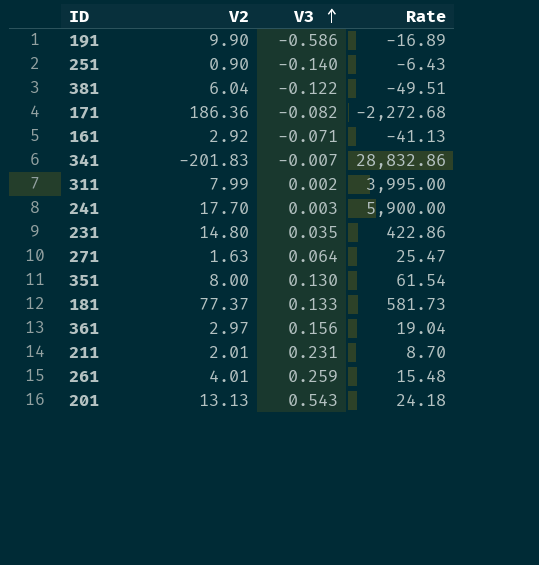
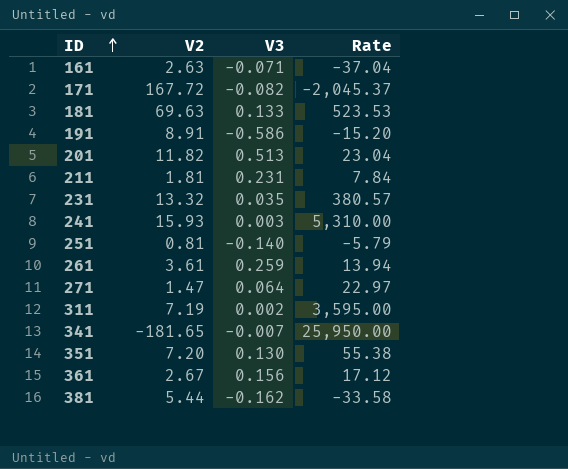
row order: V3 ascending -> ID ascending
161 | V2: 2.92 -> 2.63
161 | Rate: -41.13 -> -37.04
171 | V2: 186.36 -> 167.72
171 | Rate: -2,272.68 -> -2,045.37
181 | V2: 77.37 -> 69.63
181 | Rate: 581.73 -> 523.53
191 | V2: 9.90 -> 8.91
191 | Rate: -16.89 -> -15.20
201 | V2: 13.13 -> 11.82
201 | V3: 0.543 -> 0.513
201 | Rate: 24.18 -> 23.04
211 | V2: 2.01 -> 1.81
211 | Rate: 8.70 -> 7.84
231 | V2: 14.80 -> 13.32
231 | Rate: 422.86 -> 380.57
241 | V2: 17.70 -> 15.93
241 | Rate: 5,900.00 -> 5,310.00
251 | V2: 0.90 -> 0.81
251 | Rate: -6.43 -> -5.79
261 | V2: 4.01 -> 3.61
261 | Rate: 15.48 -> 13.94
271 | V2: 1.63 -> 1.47
271 | Rate: 25.47 -> 22.97
311 | V2: 7.99 -> 7.19
311 | Rate: 3,995.00 -> 3,595.00
341 | V2: -201.83 -> -181.65
341 | Rate: 28,832.86 -> 25,950.00
351 | V2: 8.00 -> 7.20
351 | Rate: 61.54 -> 55.38
361 | V2: 2.97 -> 2.67
361 | Rate: 19.04 -> 17.12
381 | V2: 6.04 -> 5.44
381 | V3: -0.122 -> -0.162
381 | Rate: -49.51 -> -33.58

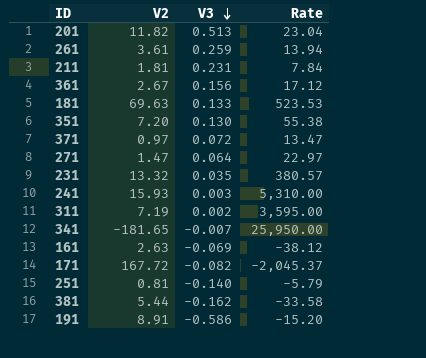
row order: ID ascending -> V3 descending
row 371: none -> 0.97 | 0.072 | 13.47
161 | V3: -0.071 -> -0.069
161 | Rate: -37.04 -> -38.12

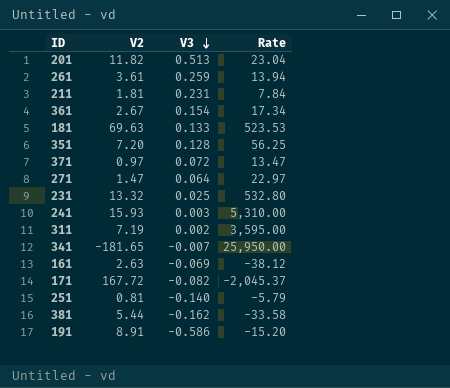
361 | V3: 0.156 -> 0.154
361 | Rate: 17.12 -> 17.34
351 | V3: 0.130 -> 0.128
351 | Rate: 55.38 -> 56.25
231 | V3: 0.035 -> 0.025
231 | Rate: 380.57 -> 532.80

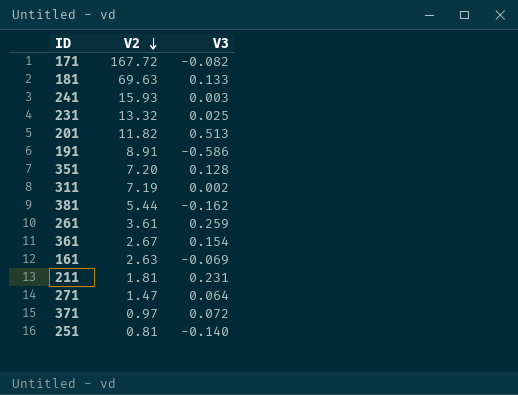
row order: V3 descending -> V2 descending
column Rate | formula: [V2] / [V3] -> none
row 341: -181.65 | -0.007 | 25,950.00 -> none

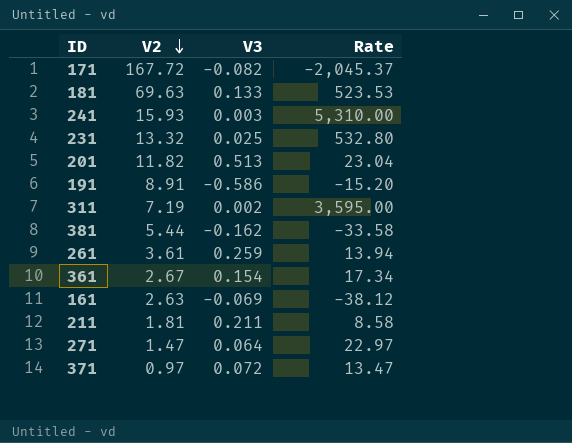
column Rate | formula: none -> [V2] / [V3]
row 351: 7.20 | 0.128 -> none
row 251: 0.81 | -0.140 -> none
211 | V3: 0.231 -> 0.211

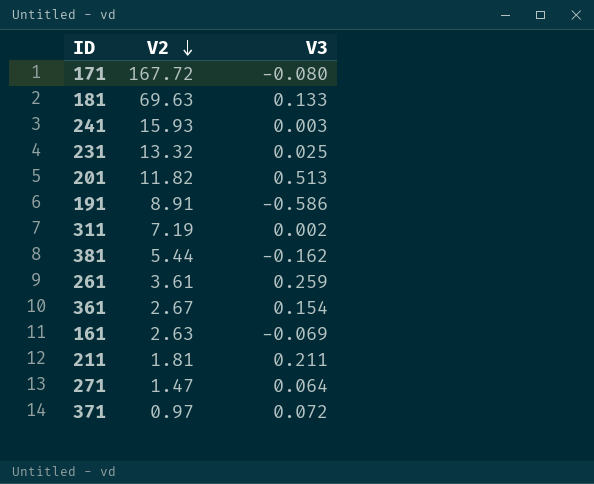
column Rate | formula: [V2] / [V3] -> none
171 | V3: -0.082 -> -0.080

